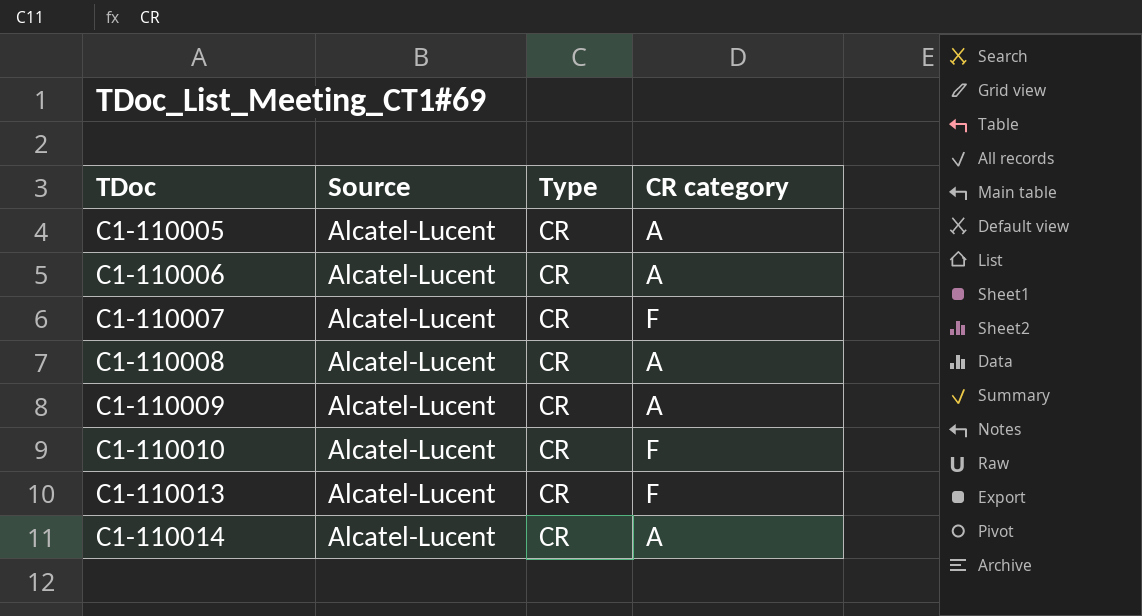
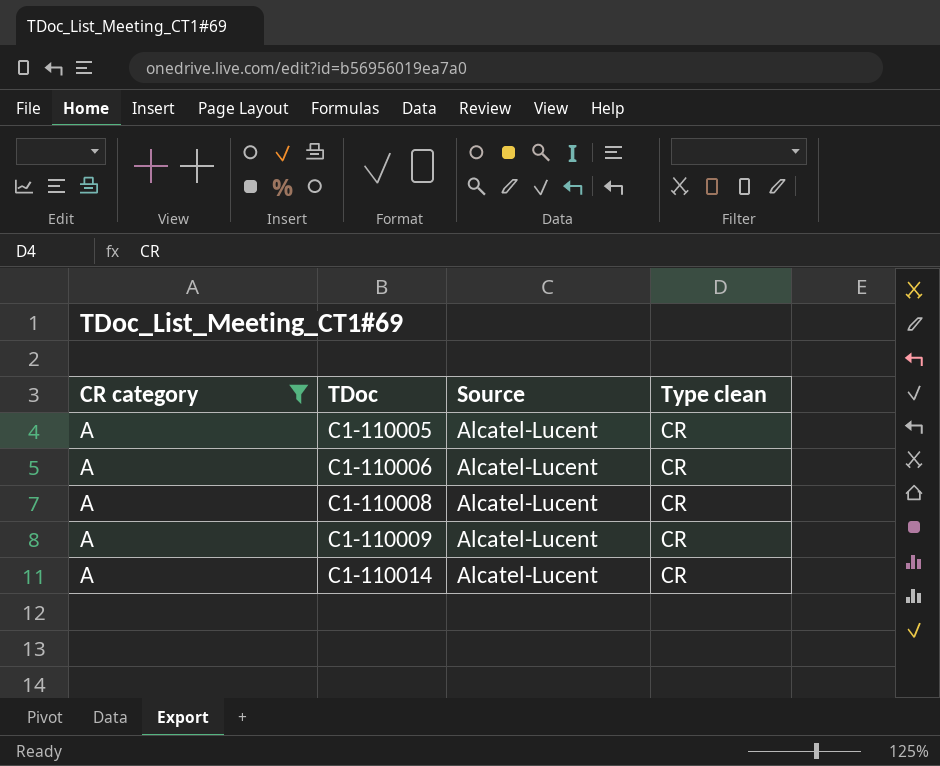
filter: none -> CR category = A
column CR category | position: 4 -> 1
column name: Type -> Type clean

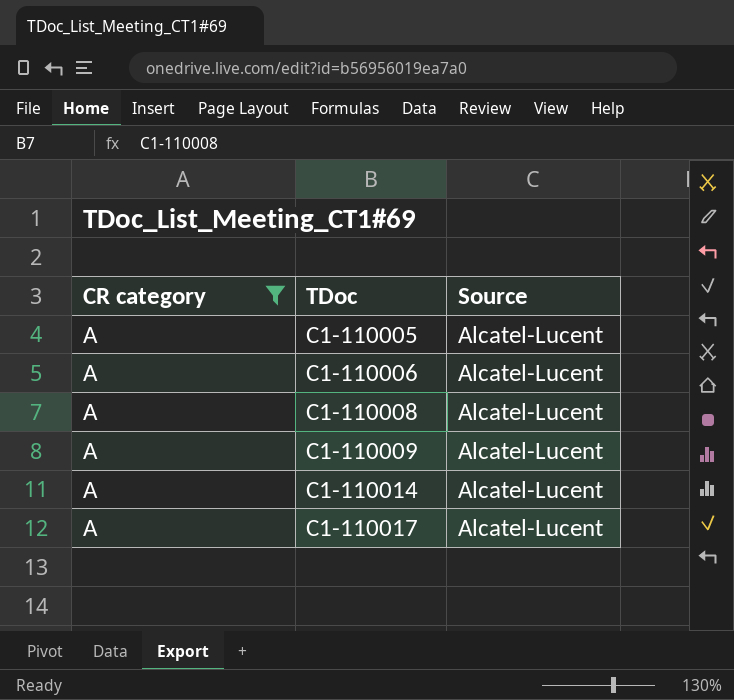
column Type clean | position: 4 -> none
row C1-110017: none -> A | Alcatel-Lucent

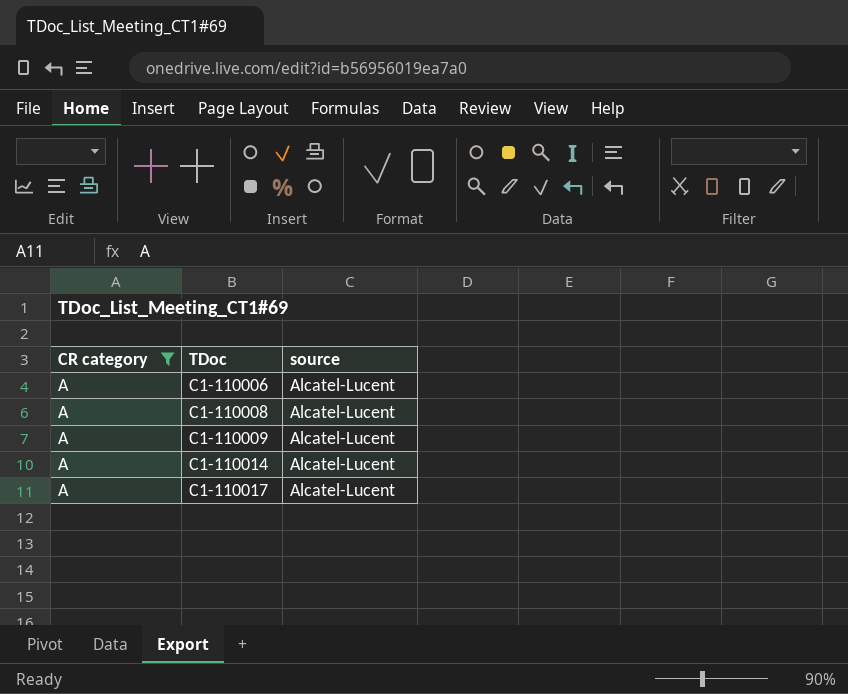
column name: Source -> source
row C1-110005: A | Alcatel-Lucent -> none

